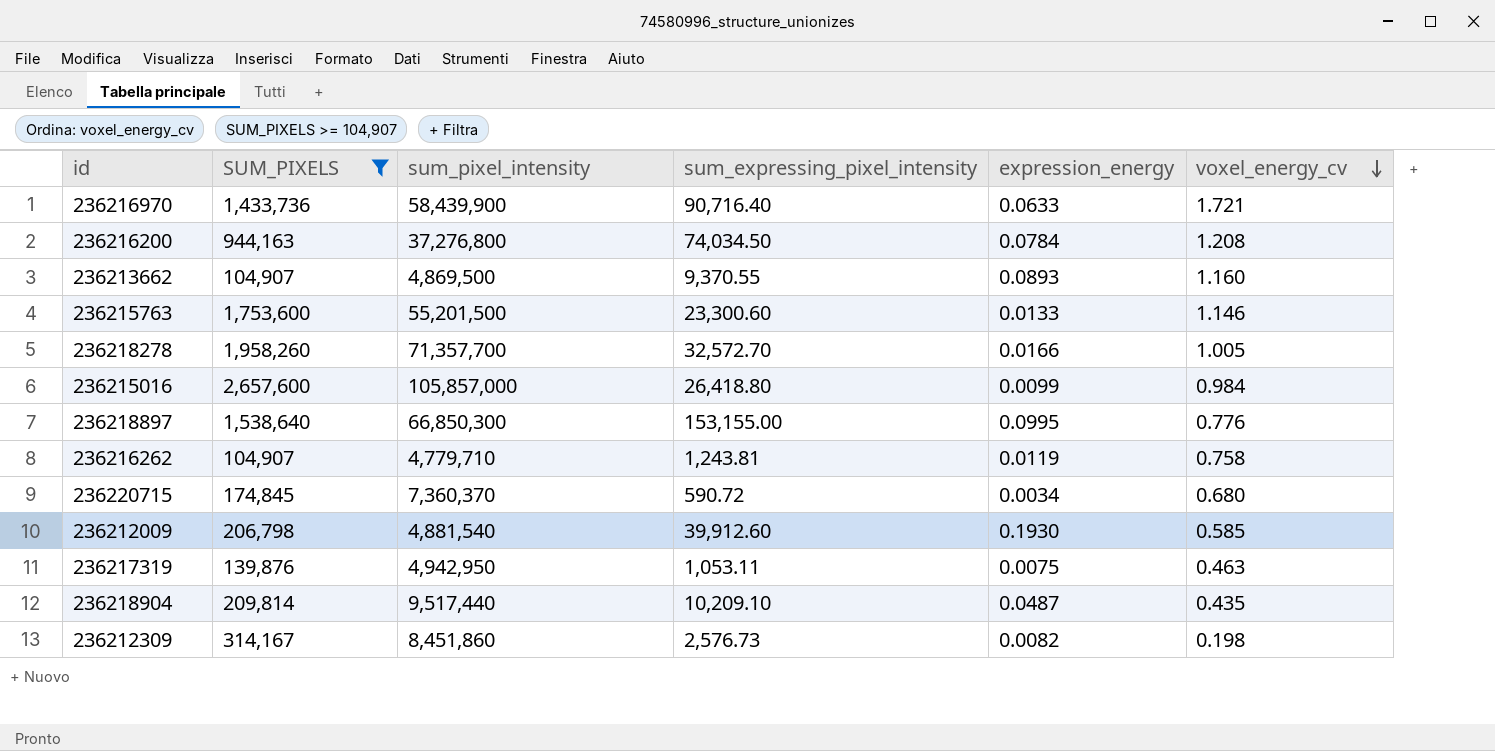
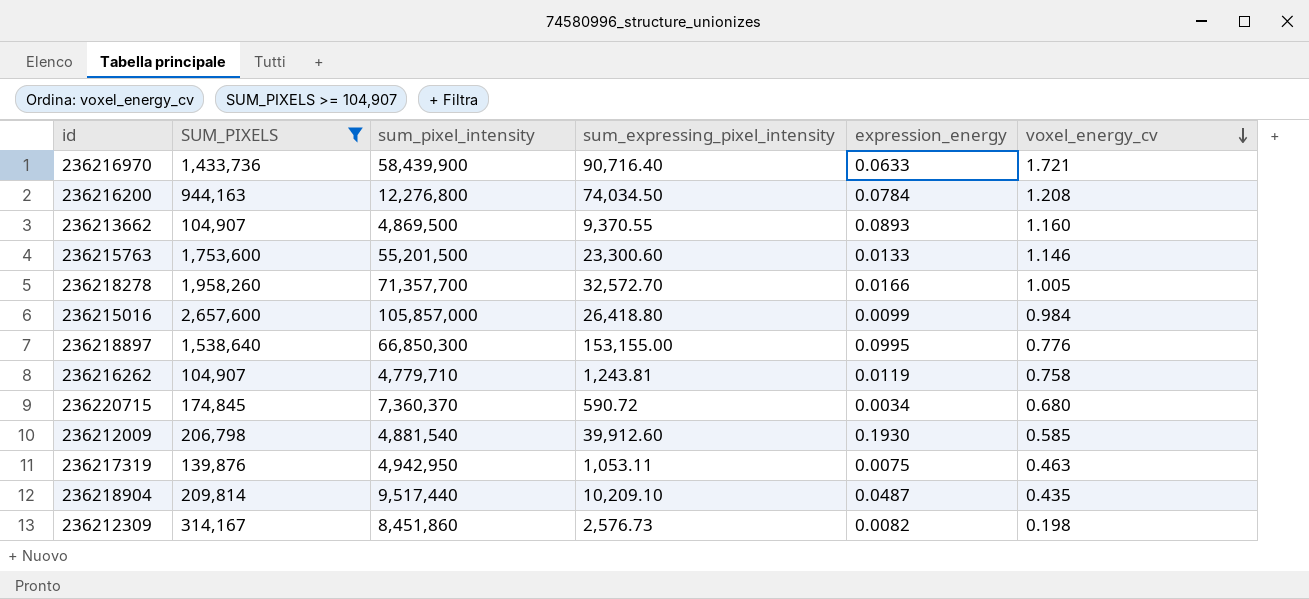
236216200 | sum_pixel_intensity: 37,276,800 -> 12,276,800

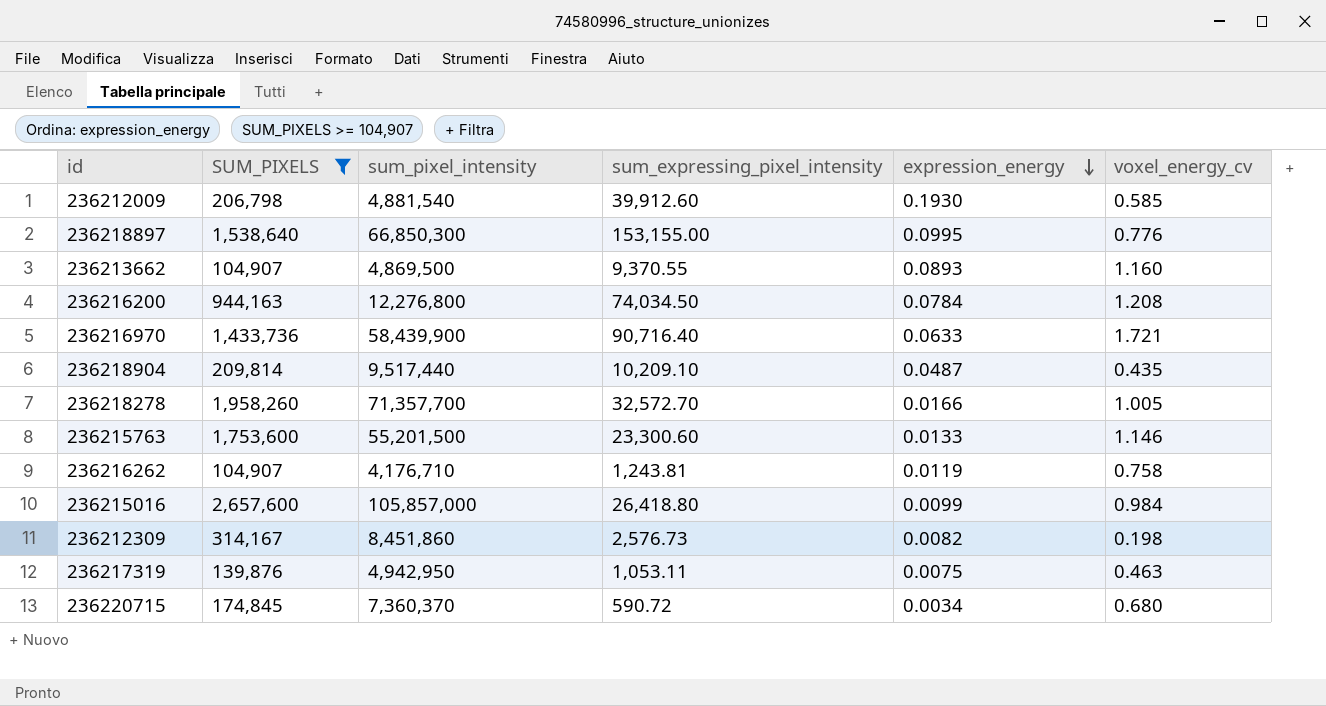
row order: voxel_energy_cv descending -> expression_energy descending
236216262 | sum_pixel_intensity: 4,779,710 -> 4,176,710

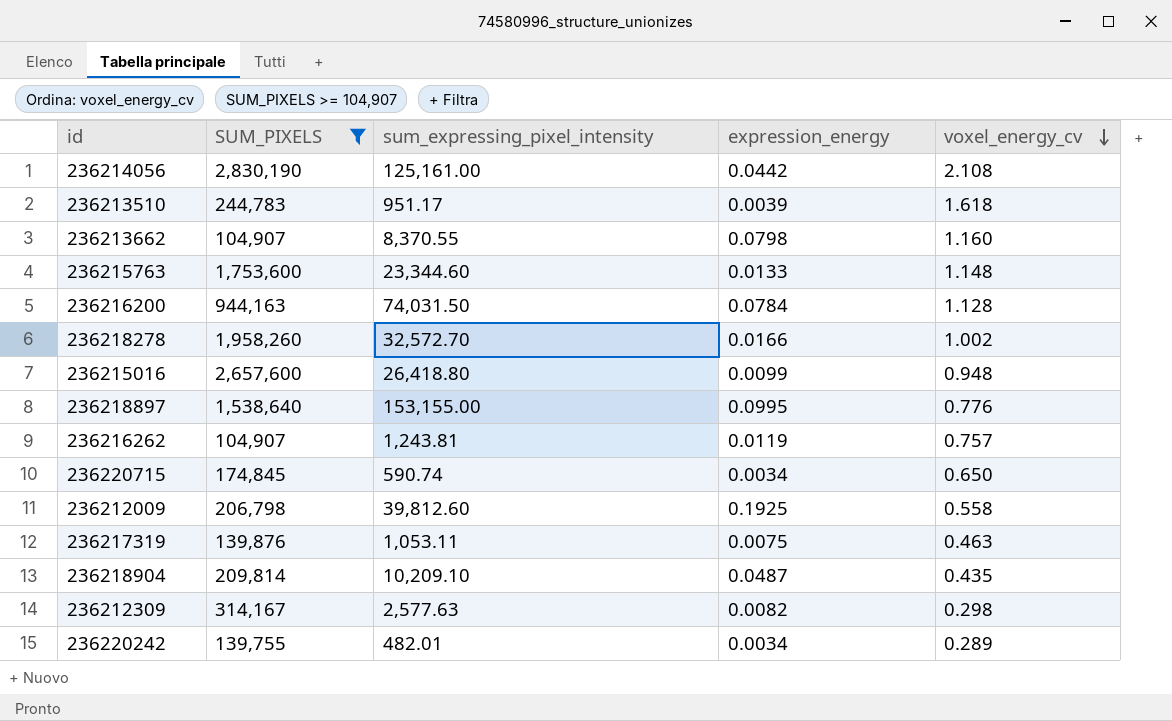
row order: expression_energy descending -> voxel_energy_cv descending
column sum_pixel_intensity | position: 3 -> none
row 236216970: 1,433,736 | 58,439,900 | 90,716.40 | 0.0633 | 1.721 -> none
row 236214056: none -> 2,830,190 | 125,161.00 | 0.0442 | 2.108
row 236213510: none -> 244,783 | 951.17 | 0.0039 | 1.618
236213662 | sum_expressing_pixel_intensity: 9,370.55 -> 8,370.55
236213662 | expression_energy: 0.0893 -> 0.0798
236215763 | sum_expressing_pixel_intensity: 23,300.60 -> 23,344.60
236215763 | voxel_energy_cv: 1.146 -> 1.148
236216200 | sum_expressing_pixel_intensity: 74,034.50 -> 74,031.50
236216200 | voxel_energy_cv: 1.208 -> 1.128
236218278 | voxel_energy_cv: 1.005 -> 1.002
236215016 | voxel_energy_cv: 0.984 -> 0.948
236216262 | voxel_energy_cv: 0.758 -> 0.757
236220715 | sum_expressing_pixel_intensity: 590.72 -> 590.74
236220715 | voxel_energy_cv: 0.680 -> 0.650
236212009 | sum_expressing_pixel_intensity: 39,912.60 -> 39,812.60
236212009 | expression_energy: 0.1930 -> 0.1925
236212009 | voxel_energy_cv: 0.585 -> 0.558
236212309 | sum_expressing_pixel_intensity: 2,576.73 -> 2,577.63
236212309 | voxel_energy_cv: 0.198 -> 0.298
row 236220242: none -> 139,755 | 482.01 | 0.0034 | 0.289

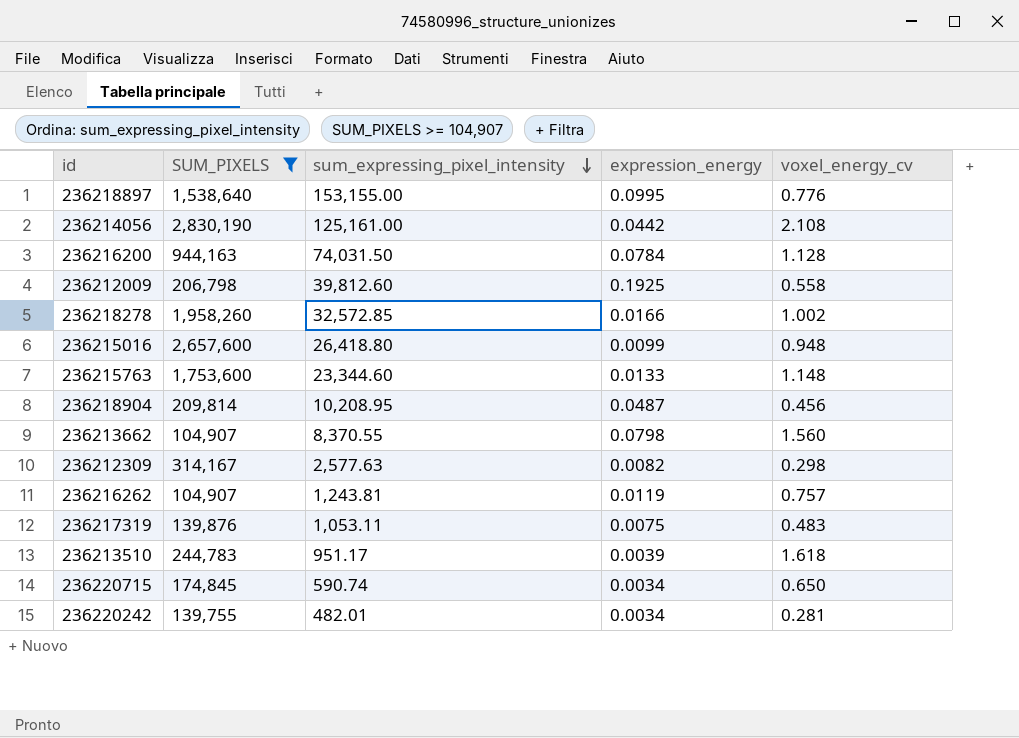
row order: voxel_energy_cv descending -> sum_expressing_pixel_intensity descending
236218278 | sum_expressing_pixel_intensity: 32,572.70 -> 32,572.85
236218904 | sum_expressing_pixel_intensity: 10,209.10 -> 10,208.95
236218904 | voxel_energy_cv: 0.435 -> 0.456
236213662 | voxel_energy_cv: 1.160 -> 1.560
236217319 | voxel_energy_cv: 0.463 -> 0.483
236220242 | voxel_energy_cv: 0.289 -> 0.281

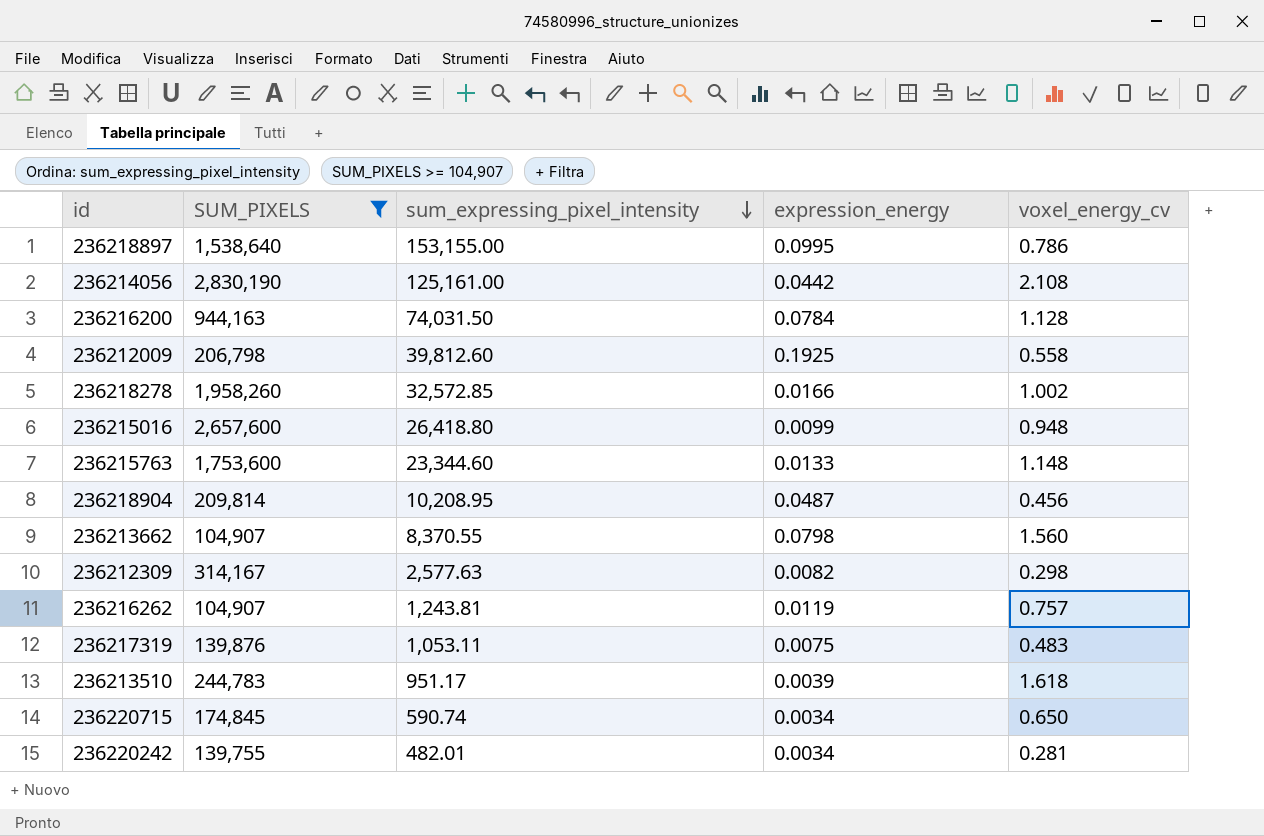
236218897 | voxel_energy_cv: 0.776 -> 0.786

